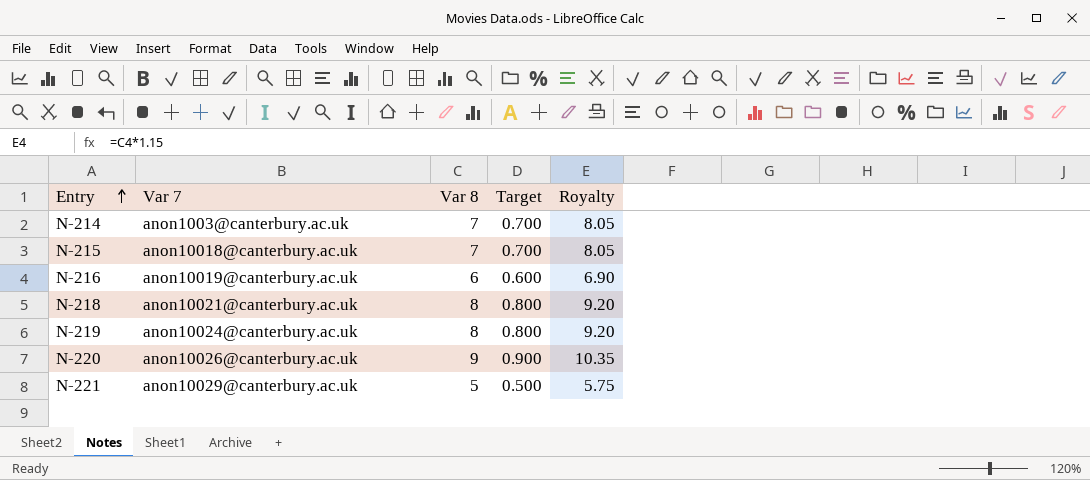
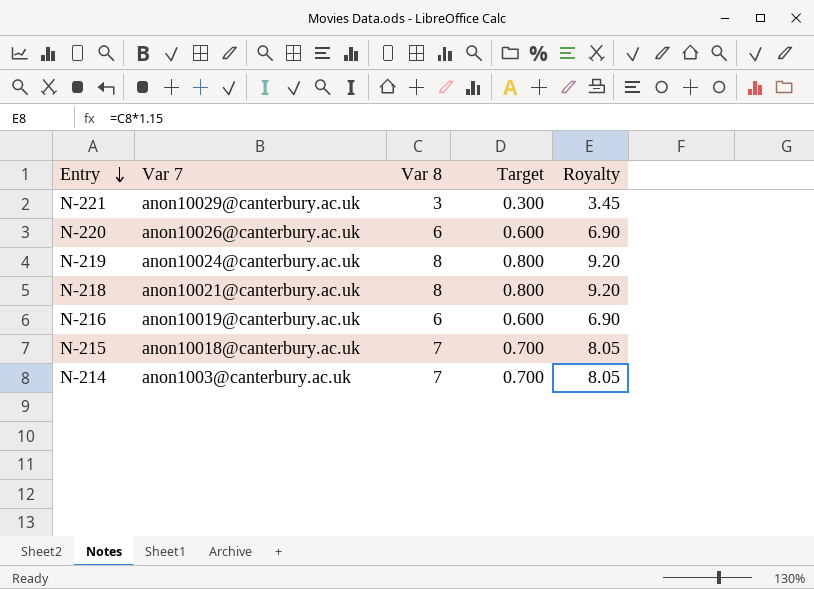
row order: Entry ascending -> Entry descending
N-221 | Var 8: 5 -> 3
N-221 | Target: 0.500 -> 0.300
N-221 | Royalty: 5.75 -> 3.45
N-220 | Var 8: 9 -> 6
N-220 | Target: 0.900 -> 0.600
N-220 | Royalty: 10.35 -> 6.90

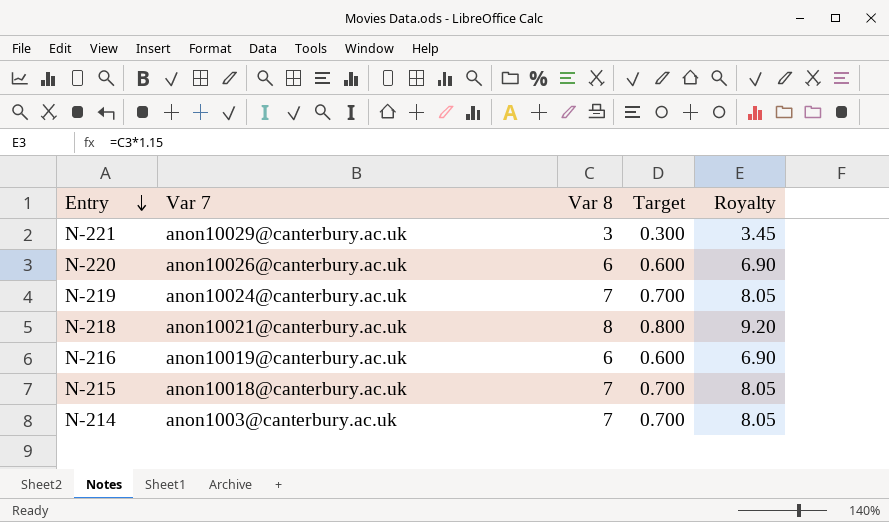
N-219 | Var 8: 8 -> 7
N-219 | Target: 0.800 -> 0.700
N-219 | Royalty: 9.20 -> 8.05

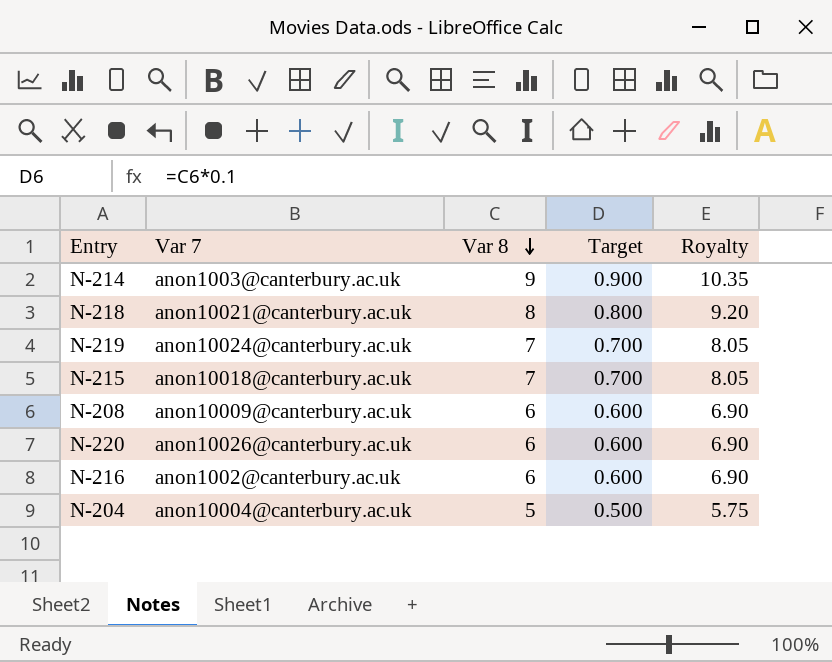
row order: Entry descending -> Var 8 descending
row N-221: anon10029@canterbury.ac.uk | 3 | 0.300 | 3.45 -> none
N-214 | Var 8: 7 -> 9
N-214 | Target: 0.700 -> 0.900
N-214 | Royalty: 8.05 -> 10.35
row N-208: none -> anon10009@canterbury.ac.uk | 6 | 0.600 | 6.90
N-216 | Var 7: anon10019@canterbury.ac.uk -> anon1002@canterbury.ac.uk
row N-204: none -> anon10004@canterbury.ac.uk | 5 | 0.500 | 5.75

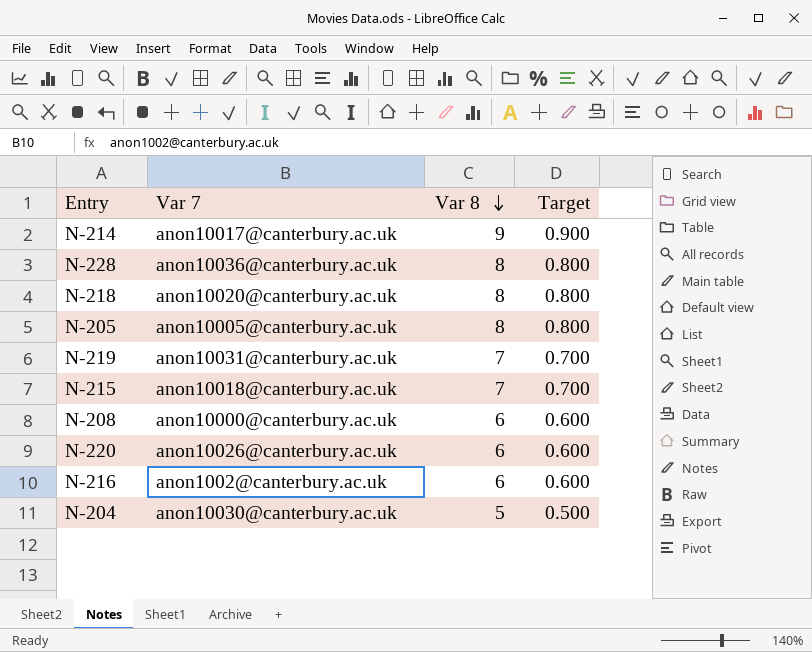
column Royalty | formula: [Var 8] * 1.15 -> none
N-214 | Var 7: anon1003@canterbury.ac.uk -> anon10017@canterbury.ac.uk
row N-228: none -> anon10036@canterbury.ac.uk | 8 | 0.800
N-218 | Var 7: anon10021@canterbury.ac.uk -> anon10020@canterbury.ac.uk
row N-205: none -> anon10005@canterbury.ac.uk | 8 | 0.800
N-219 | Var 7: anon10024@canterbury.ac.uk -> anon10031@canterbury.ac.uk
N-208 | Var 7: anon10009@canterbury.ac.uk -> anon10000@canterbury.ac.uk
N-204 | Var 7: anon10004@canterbury.ac.uk -> anon10030@canterbury.ac.uk

